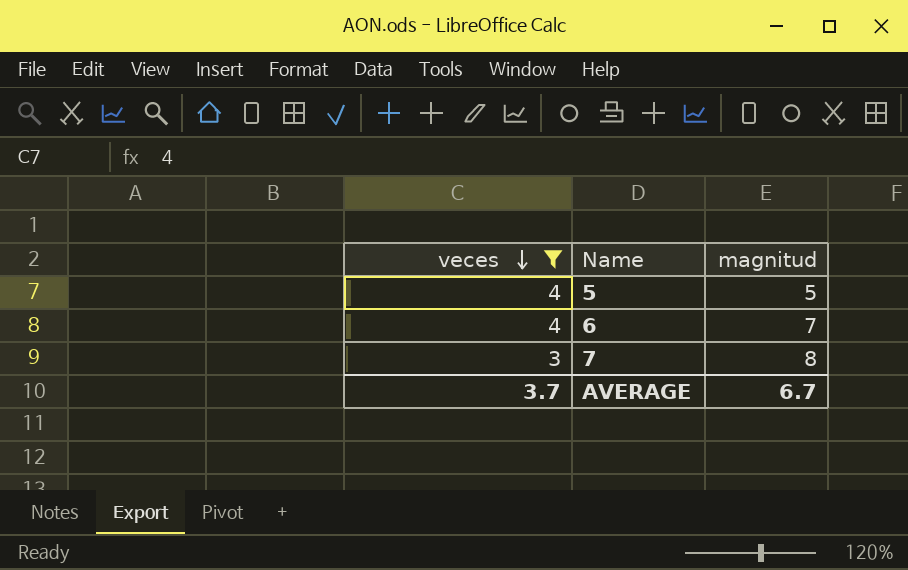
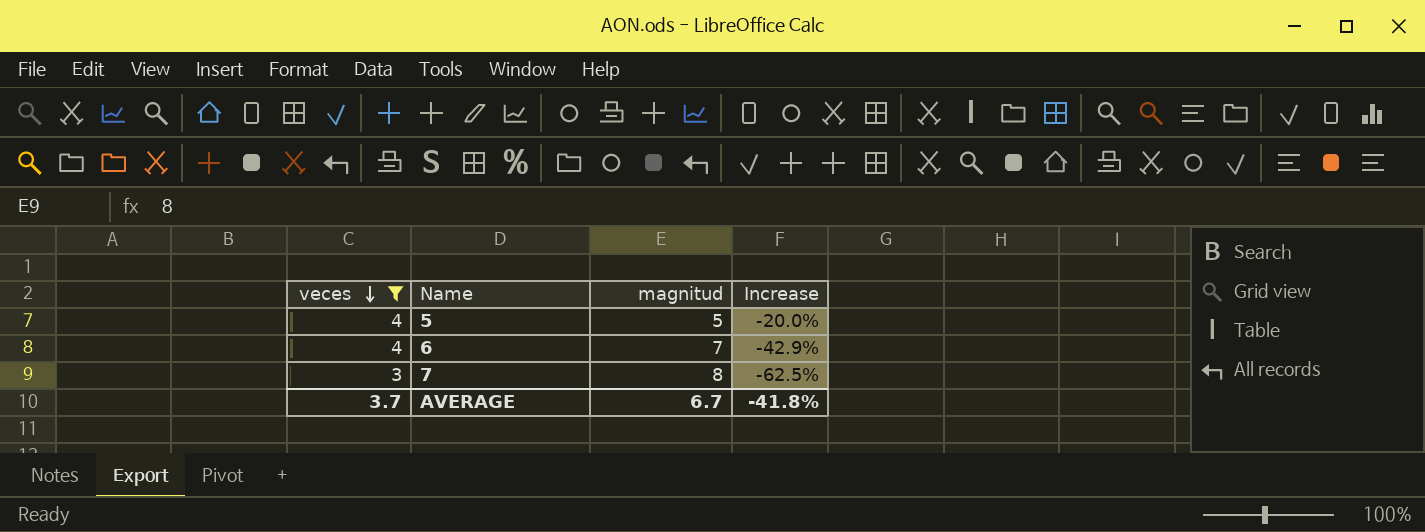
column Increase | formula: none -> ([veces] - [magnitud]) / [magnitud]

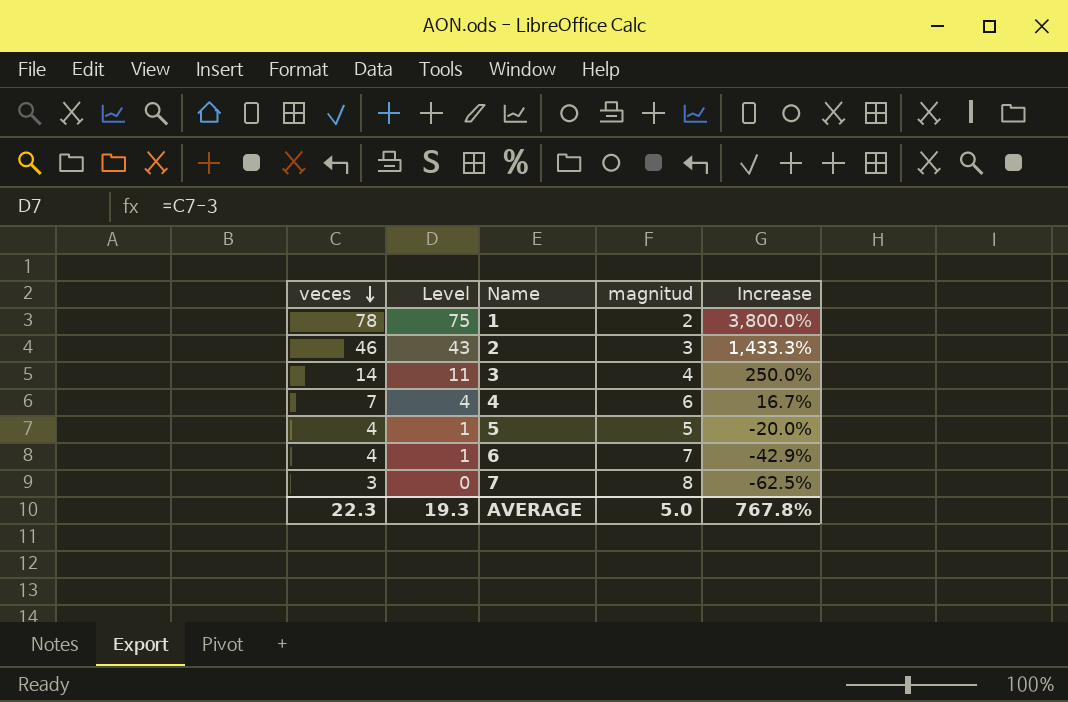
filter: veces <= 4 -> none
column Level | formula: none -> [veces] - 3
AVERAGE | veces: 3.7 -> 22.3
AVERAGE | magnitud: 6.7 -> 5.0
AVERAGE | Increase: -41.8% -> 767.8%

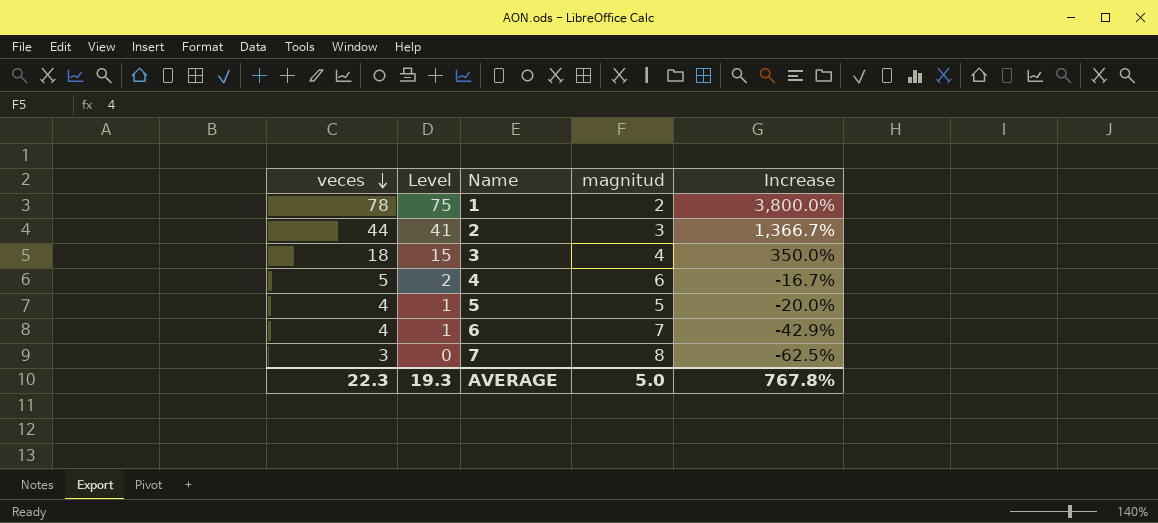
2 | veces: 46 -> 44
2 | Level: 43 -> 41
2 | Increase: 1,433.3% -> 1,366.7%
3 | veces: 14 -> 18
3 | Level: 11 -> 15
3 | Increase: 250.0% -> 350.0%
4 | veces: 7 -> 5
4 | Level: 4 -> 2
4 | Increase: 16.7% -> -16.7%

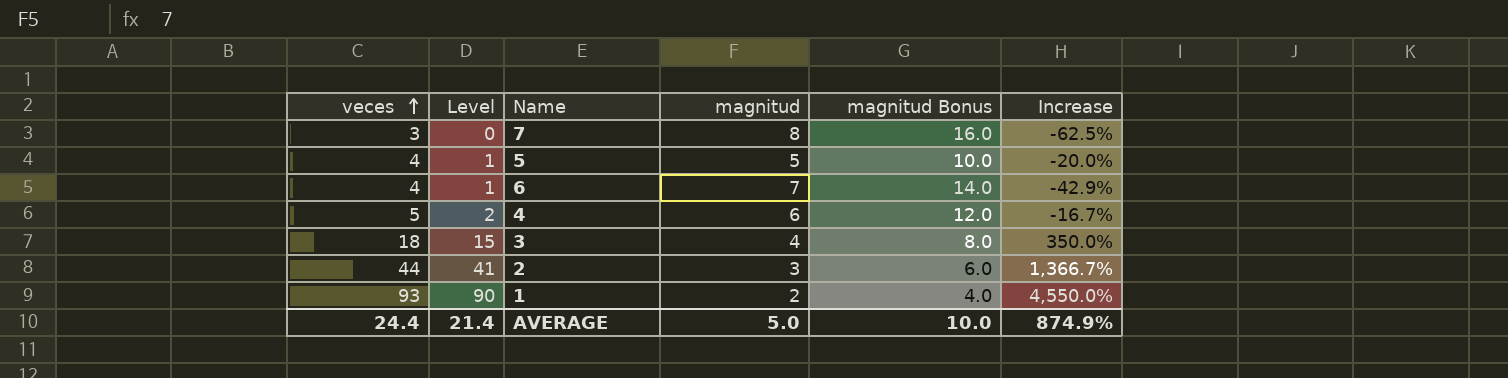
row order: veces descending -> veces ascending
column magnitud Bonus | formula: none -> [magnitud] * 2
1 | veces: 78 -> 93
1 | Level: 75 -> 90
1 | Increase: 3,800.0% -> 4,550.0%
AVERAGE | veces: 22.3 -> 24.4
AVERAGE | Level: 19.3 -> 21.4
AVERAGE | Increase: 767.8% -> 874.9%

